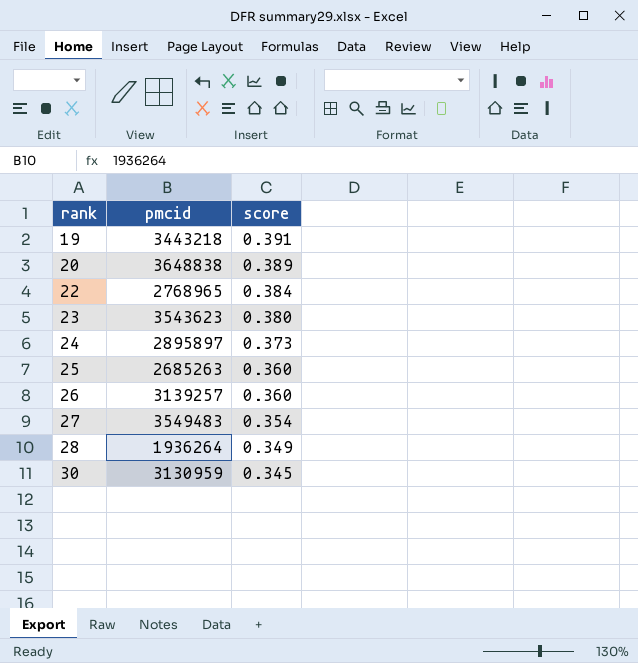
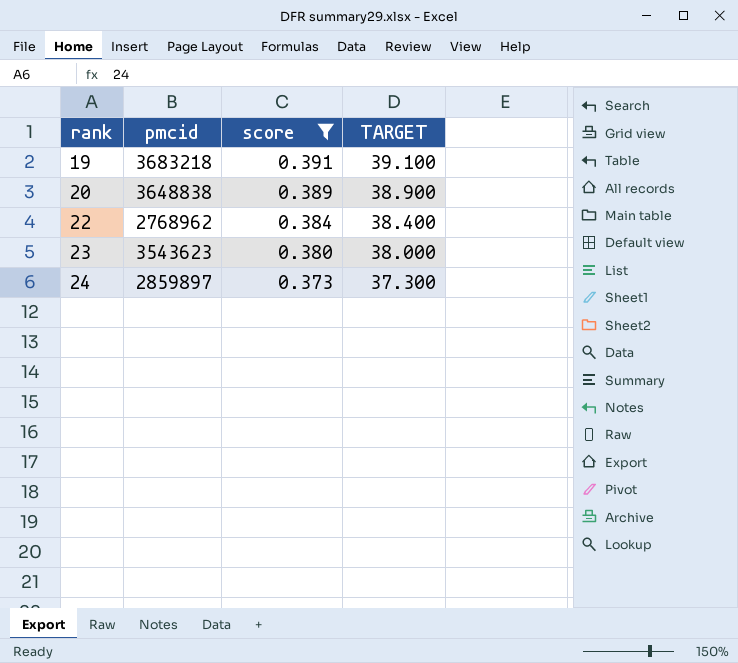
filter: none -> score >= 0.373
column TARGET | formula: none -> [score] * 100
19 | pmcid: 3443218 -> 3683218
22 | pmcid: 2768965 -> 2768962
24 | pmcid: 2895897 -> 2859897

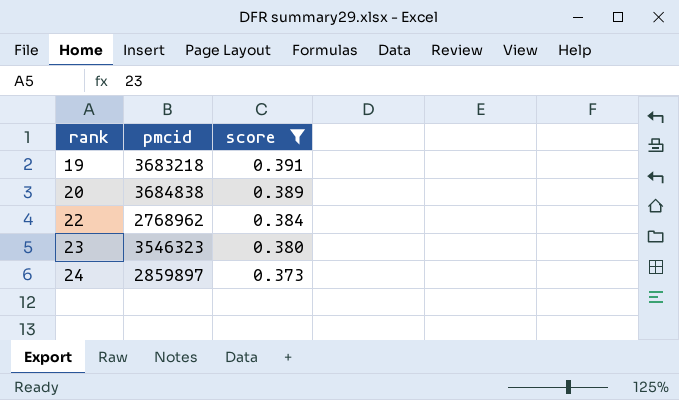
column TARGET | formula: [score] * 100 -> none
20 | pmcid: 3648838 -> 3684838
23 | pmcid: 3543623 -> 3546323

